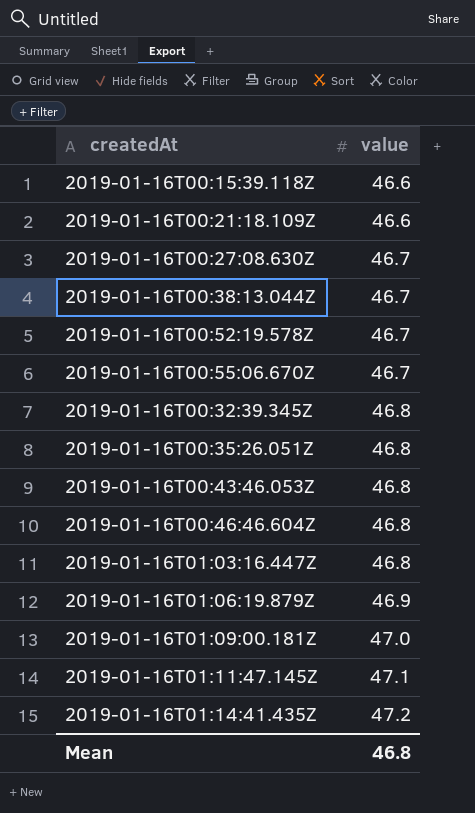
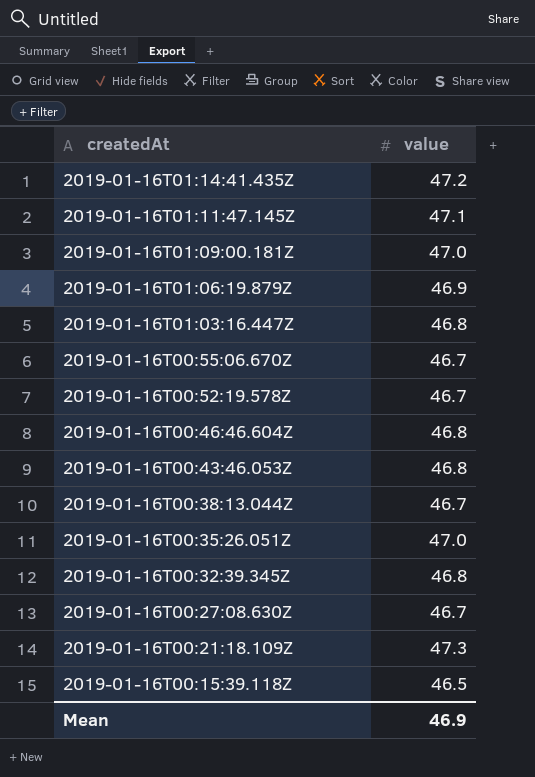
row order: value ascending -> createdAt descending
2019-01-16T00:35:26.051Z | value: 46.8 -> 47.0
2019-01-16T00:21:18.109Z | value: 46.6 -> 47.3
2019-01-16T00:15:39.118Z | value: 46.6 -> 46.5
Mean | value: 46.8 -> 46.9

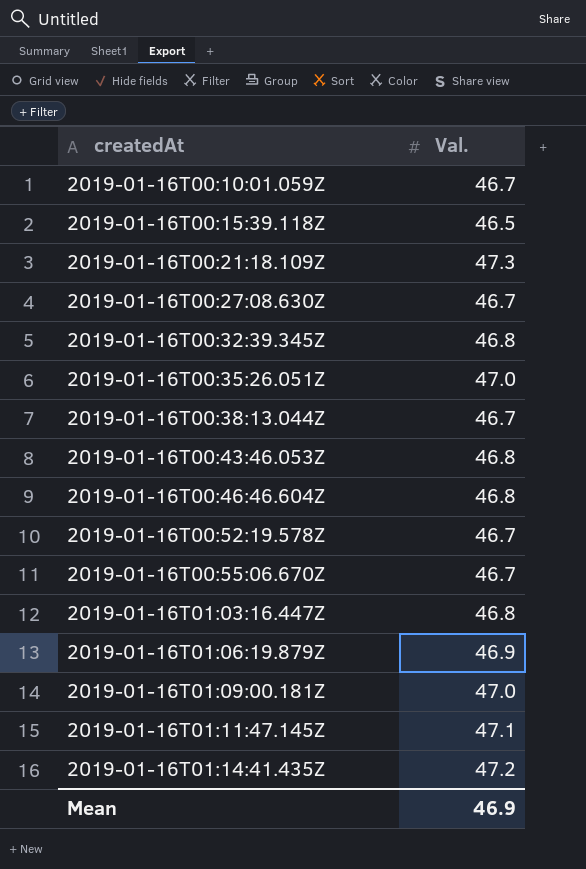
row order: createdAt descending -> createdAt ascending
column name: value -> Val.
row 2019-01-16T00:10:01.059Z: none -> 46.7

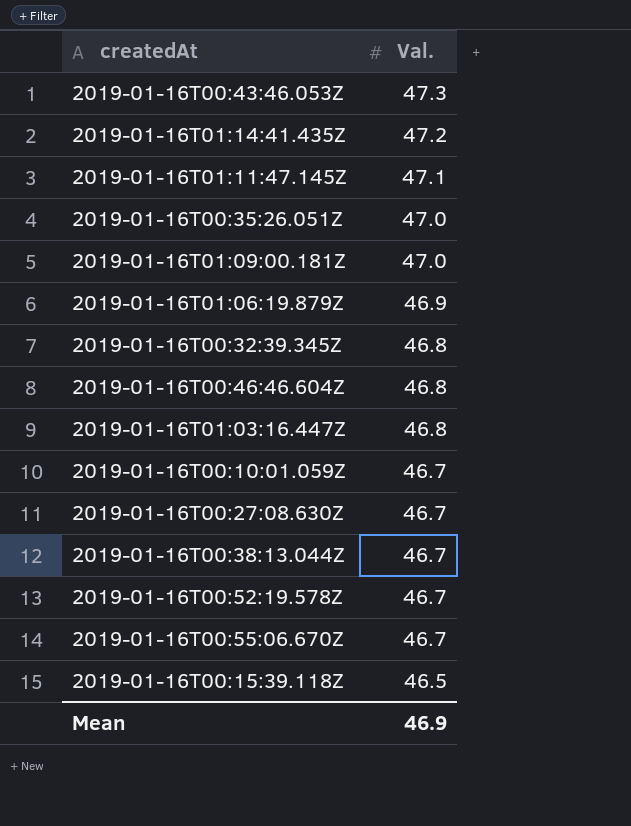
row order: createdAt ascending -> Val. descending
row 2019-01-16T00:21:18.109Z: 47.3 -> none
2019-01-16T00:43:46.053Z | Val.: 46.8 -> 47.3

